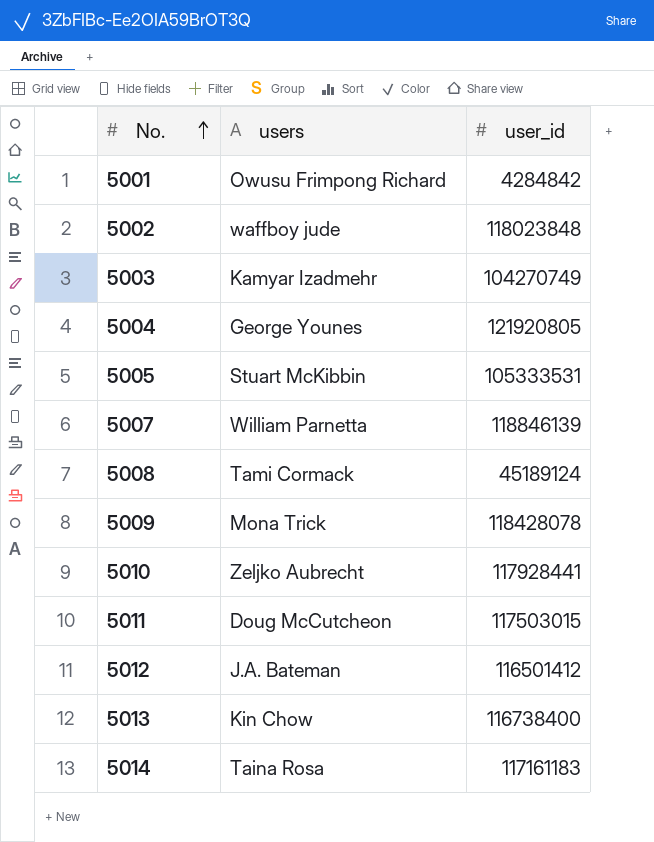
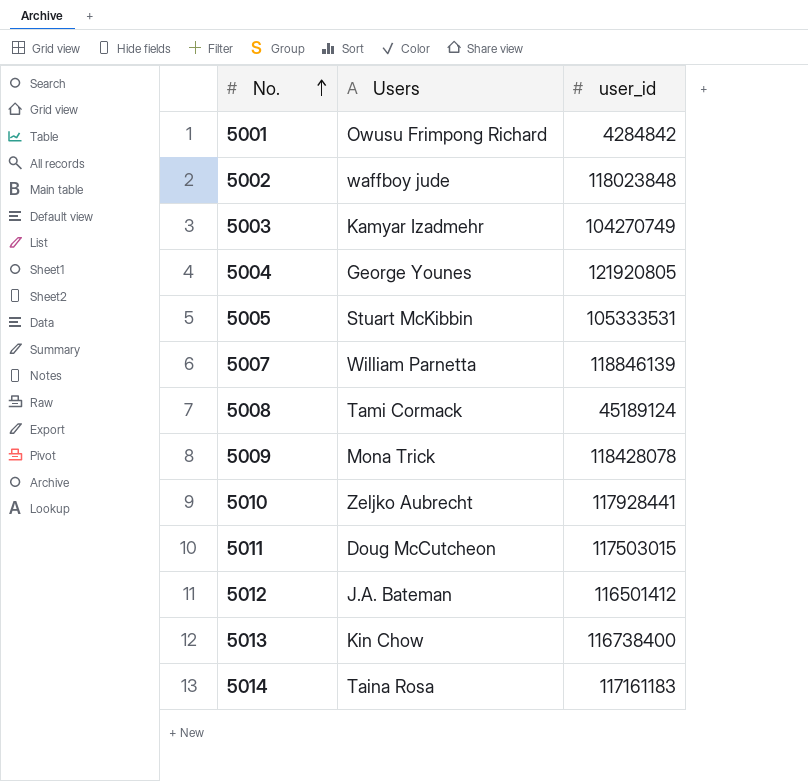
column name: users -> Users

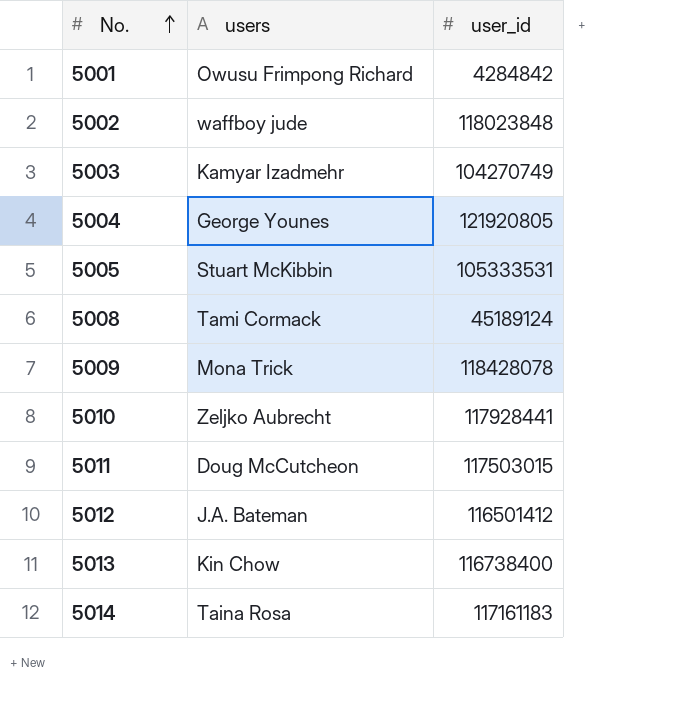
column name: Users -> users
row 5007: William Parnetta | 118846139 -> none

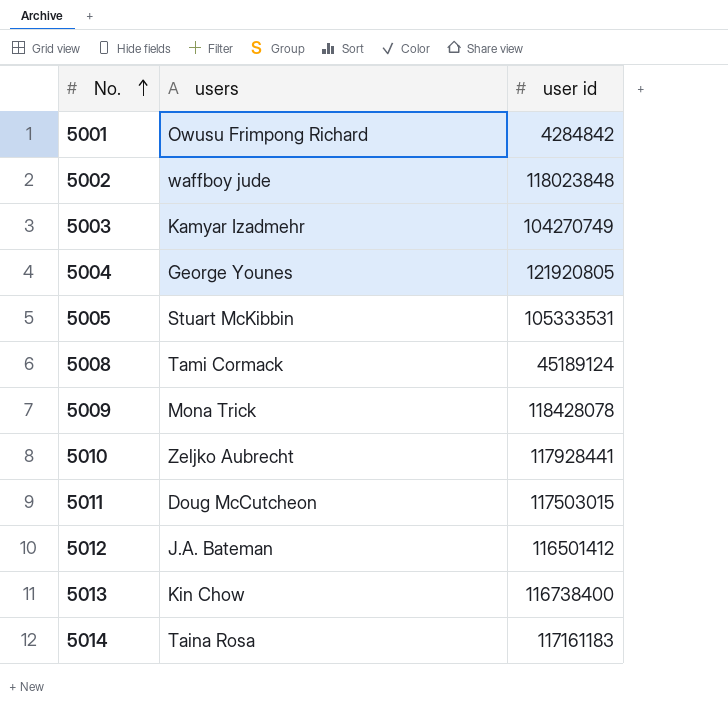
column name: user_id -> user id

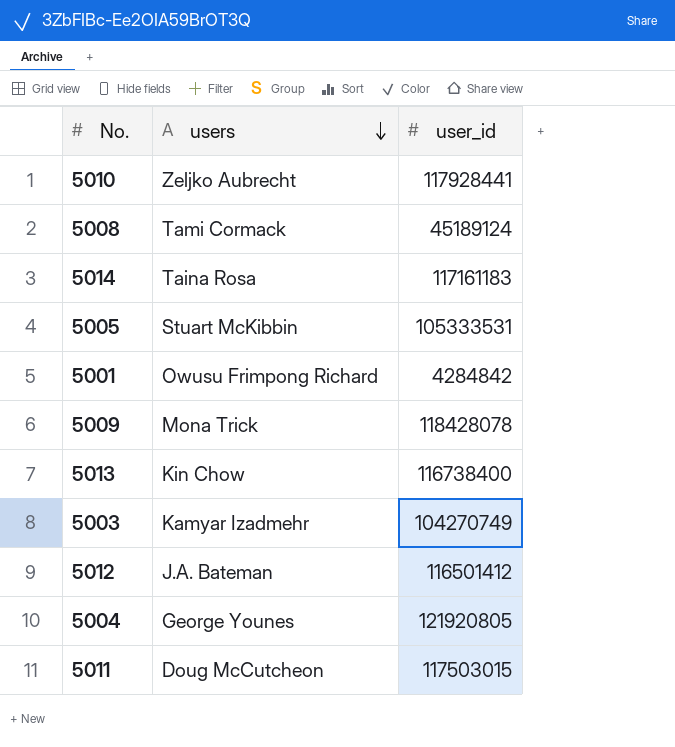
row order: No. ascending -> users descending
column name: user id -> user_id
row 5002: waffboy jude | 118023848 -> none

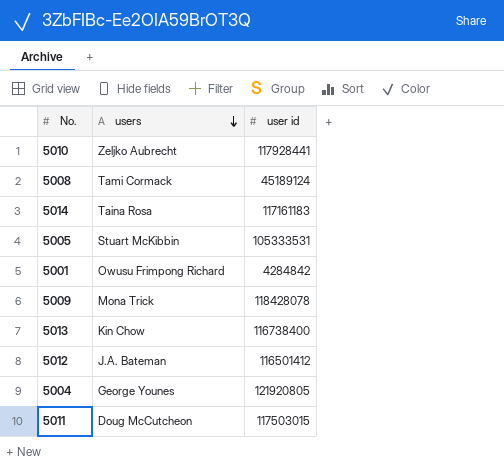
column name: user_id -> user id
row 5003: Kamyar Izadmehr | 104270749 -> none

